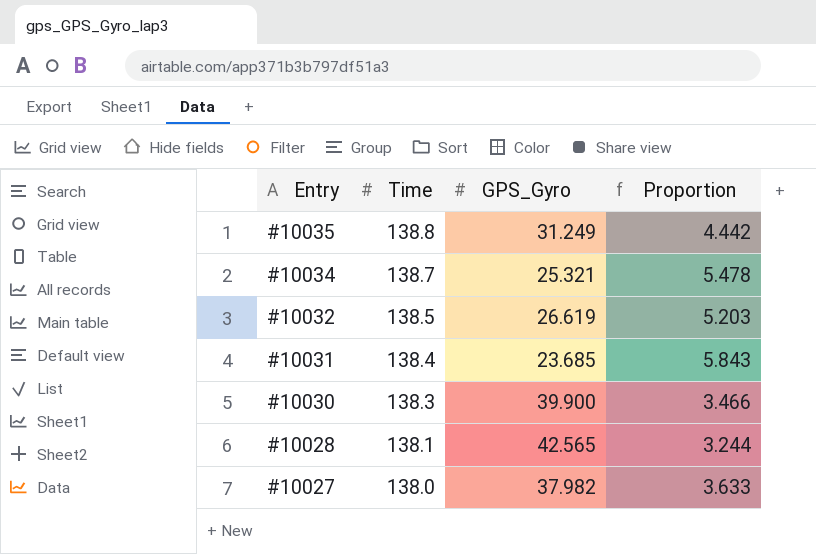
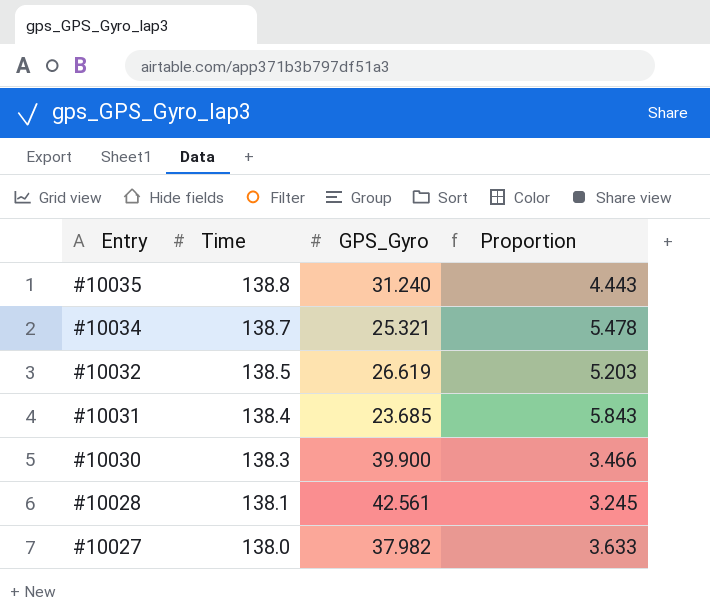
#10035 | GPS_Gyro: 31.249 -> 31.240
#10035 | Proportion: 4.442 -> 4.443
#10028 | GPS_Gyro: 42.565 -> 42.561
#10028 | Proportion: 3.244 -> 3.245

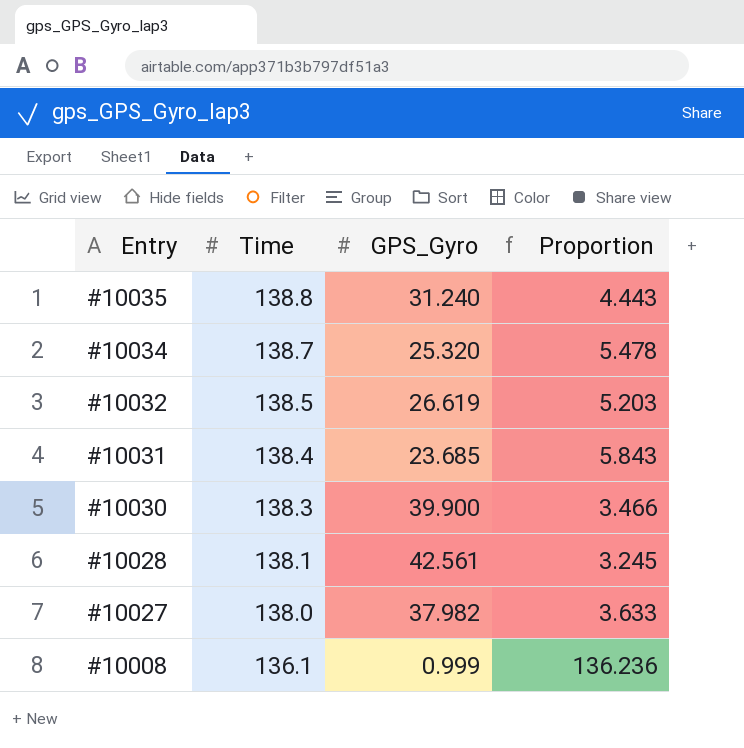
#10034 | GPS_Gyro: 25.321 -> 25.320
row #10008: none -> 136.1 | 0.999 | 136.236

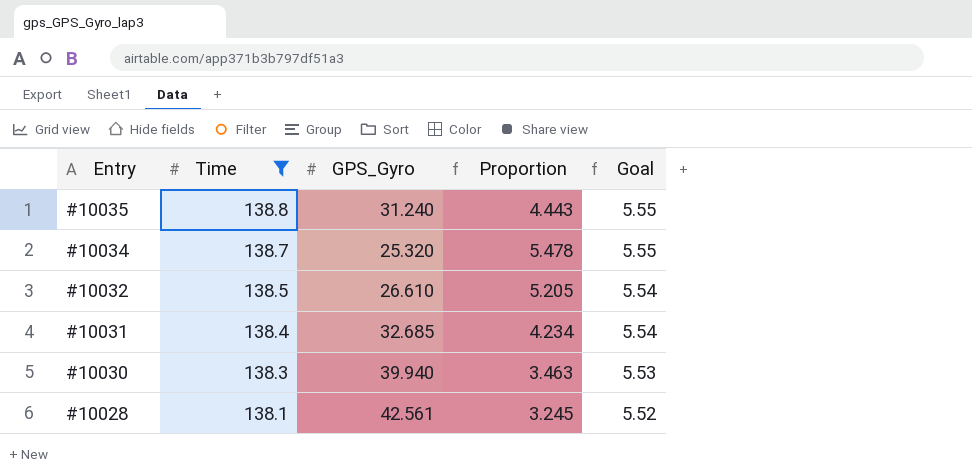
filter: none -> Time >= 138.1
column Goal | formula: none -> [Time] * 0.04
#10032 | GPS_Gyro: 26.619 -> 26.610
#10032 | Proportion: 5.203 -> 5.205
#10031 | GPS_Gyro: 23.685 -> 32.685
#10031 | Proportion: 5.843 -> 4.234
#10030 | GPS_Gyro: 39.900 -> 39.940
#10030 | Proportion: 3.466 -> 3.463

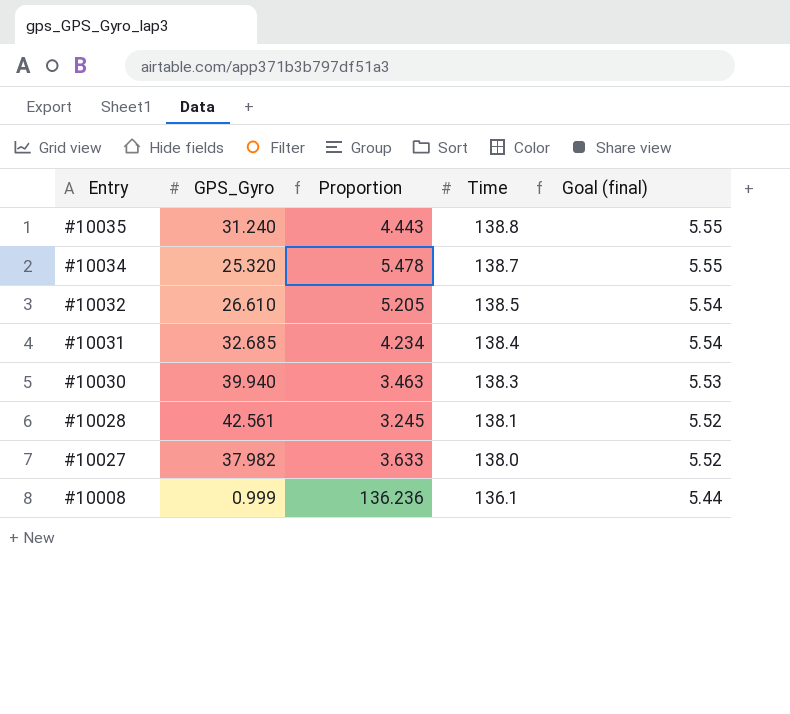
filter: Time >= 138.1 -> none
column Time | position: 2 -> 4
column name: Goal -> Goal (final)

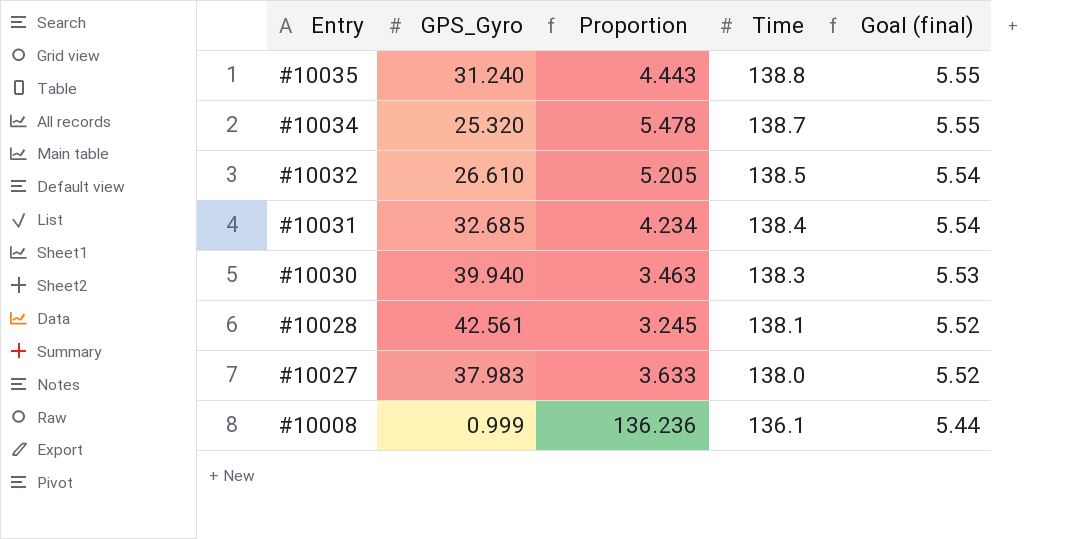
#10027 | GPS_Gyro: 37.982 -> 37.983

